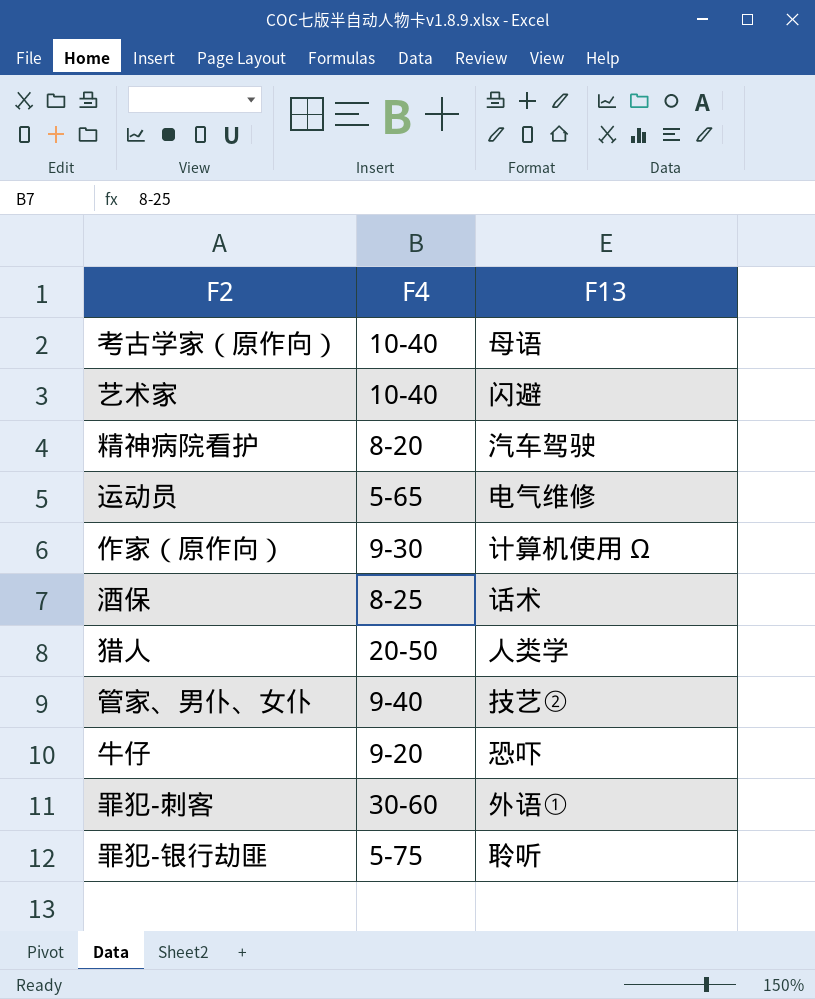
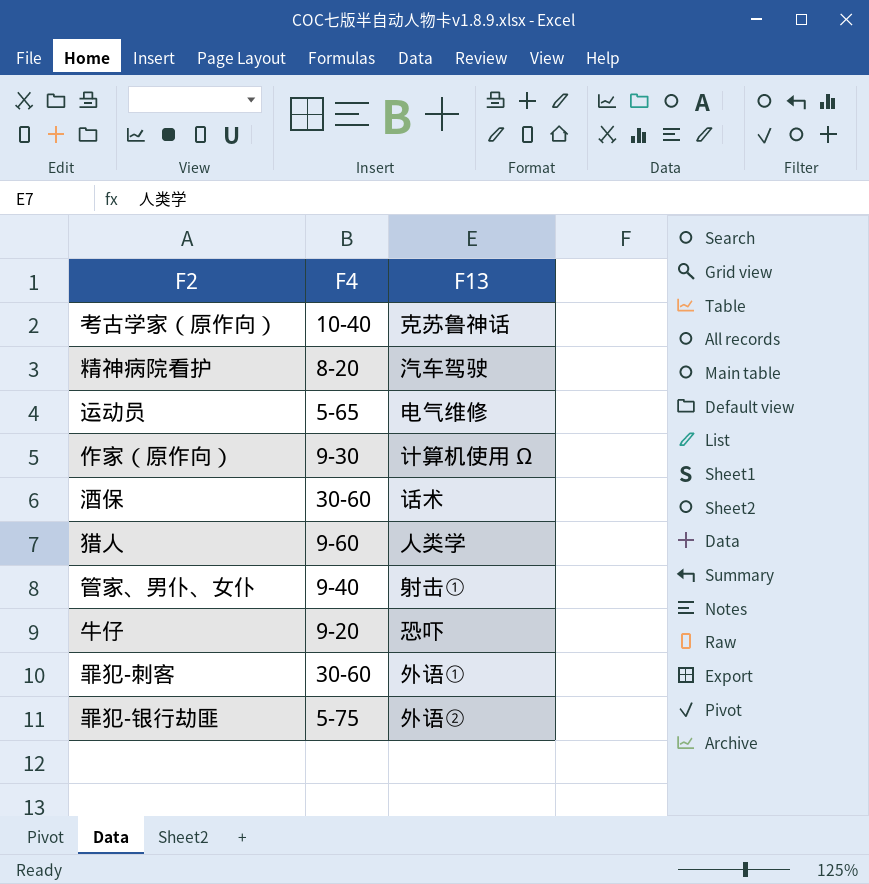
row 艺术家: 10-40 | 闪避 -> none
考古学家（原作向） | F13: 母语 -> 克苏鲁神话
酒保 | F4: 8-25 -> 30-60
猎人 | F4: 20-50 -> 9-60
管家、男仆、女仆 | F13: 技艺② -> 射击①
罪犯-银行劫匪 | F13: 聆听 -> 外语②

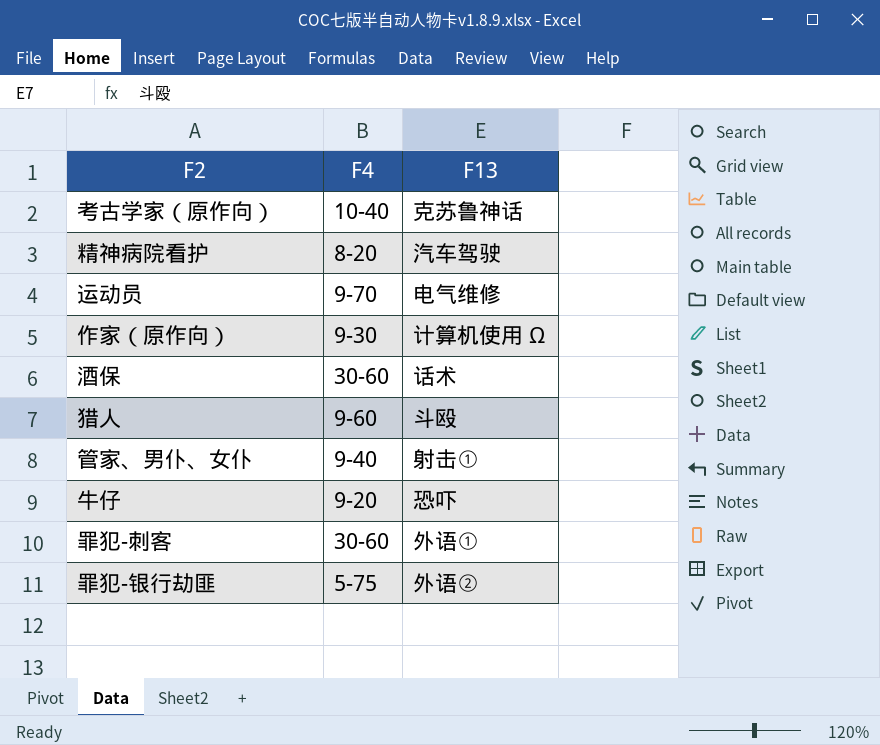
运动员 | F4: 5-65 -> 9-70
猎人 | F13: 人类学 -> 斗殴

